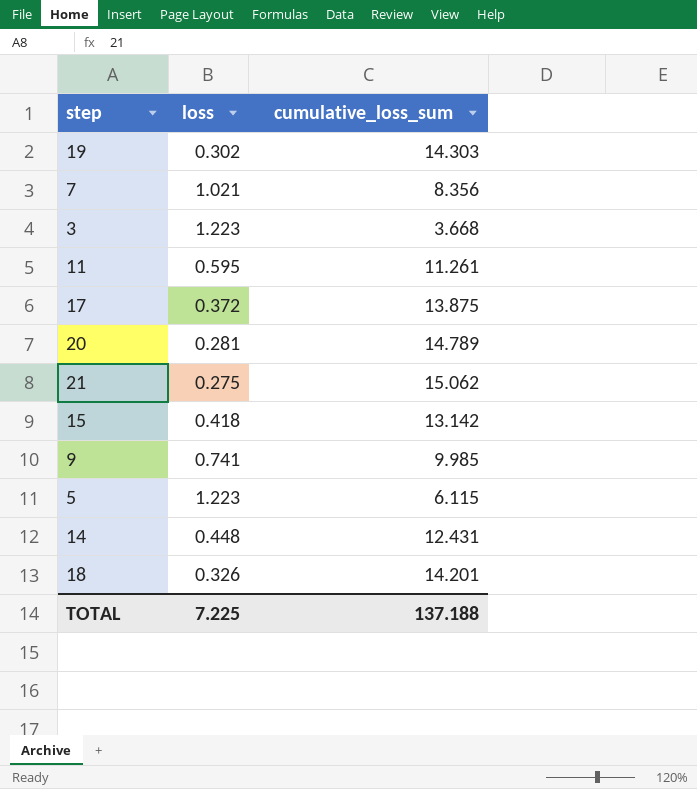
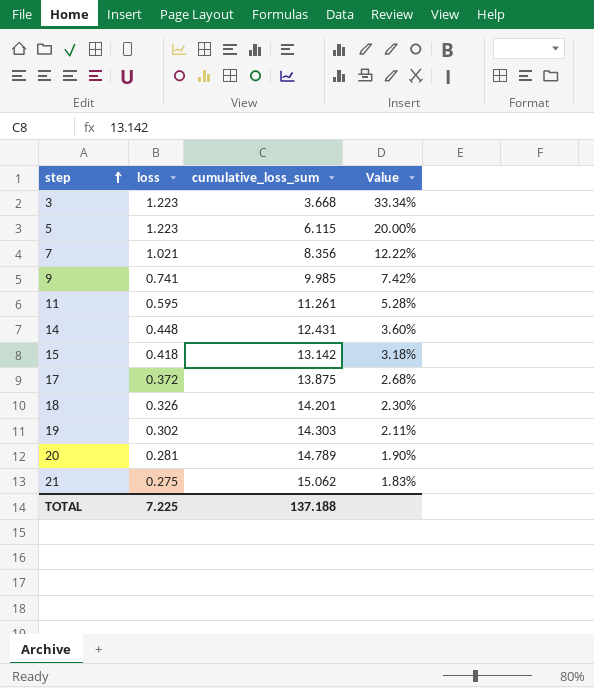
row order: none -> step ascending
column Value | formula: none -> [loss] / [cumulative_loss_sum]

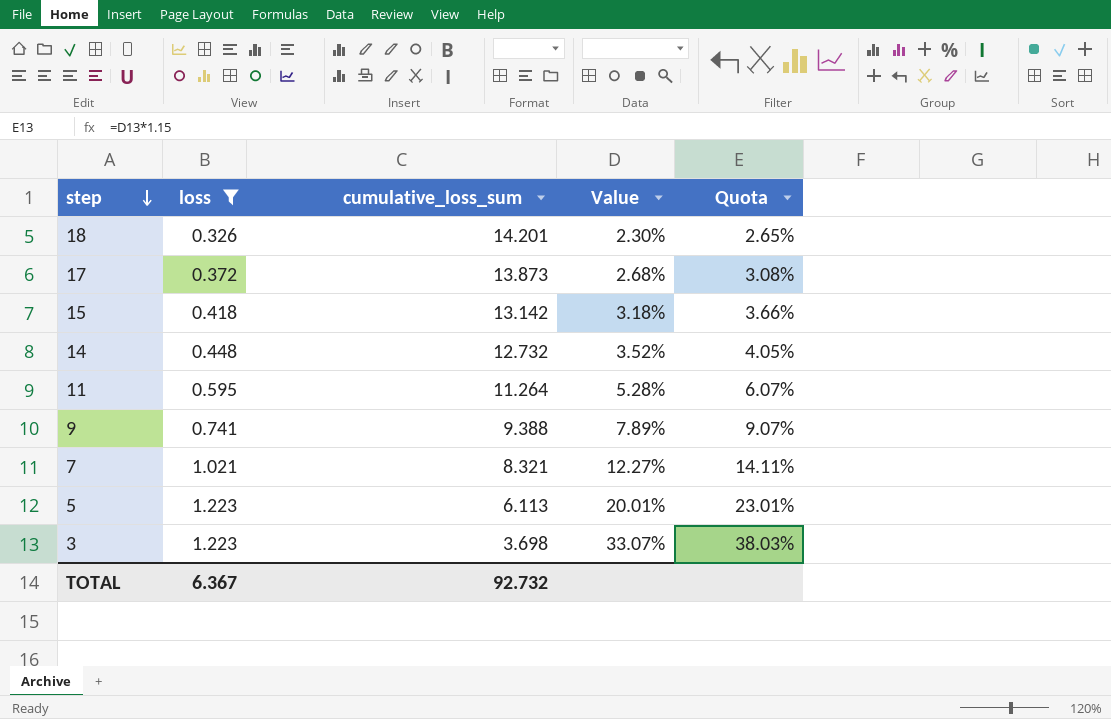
filter: none -> loss >= 0.326
row order: step ascending -> step descending
column Quota | formula: none -> [Value] * 1.15
17 | cumulative_loss_sum: 13.875 -> 13.873
14 | cumulative_loss_sum: 12.431 -> 12.732
14 | Value: 3.60% -> 3.52%
11 | cumulative_loss_sum: 11.261 -> 11.264
9 | cumulative_loss_sum: 9.985 -> 9.388
9 | Value: 7.42% -> 7.89%
7 | cumulative_loss_sum: 8.356 -> 8.321
7 | Value: 12.22% -> 12.27%
5 | cumulative_loss_sum: 6.115 -> 6.113
5 | Value: 20.00% -> 20.01%
3 | cumulative_loss_sum: 3.668 -> 3.698
3 | Value: 33.34% -> 33.07%
TOTAL | loss: 7.225 -> 6.367
TOTAL | cumulative_loss_sum: 137.188 -> 92.732

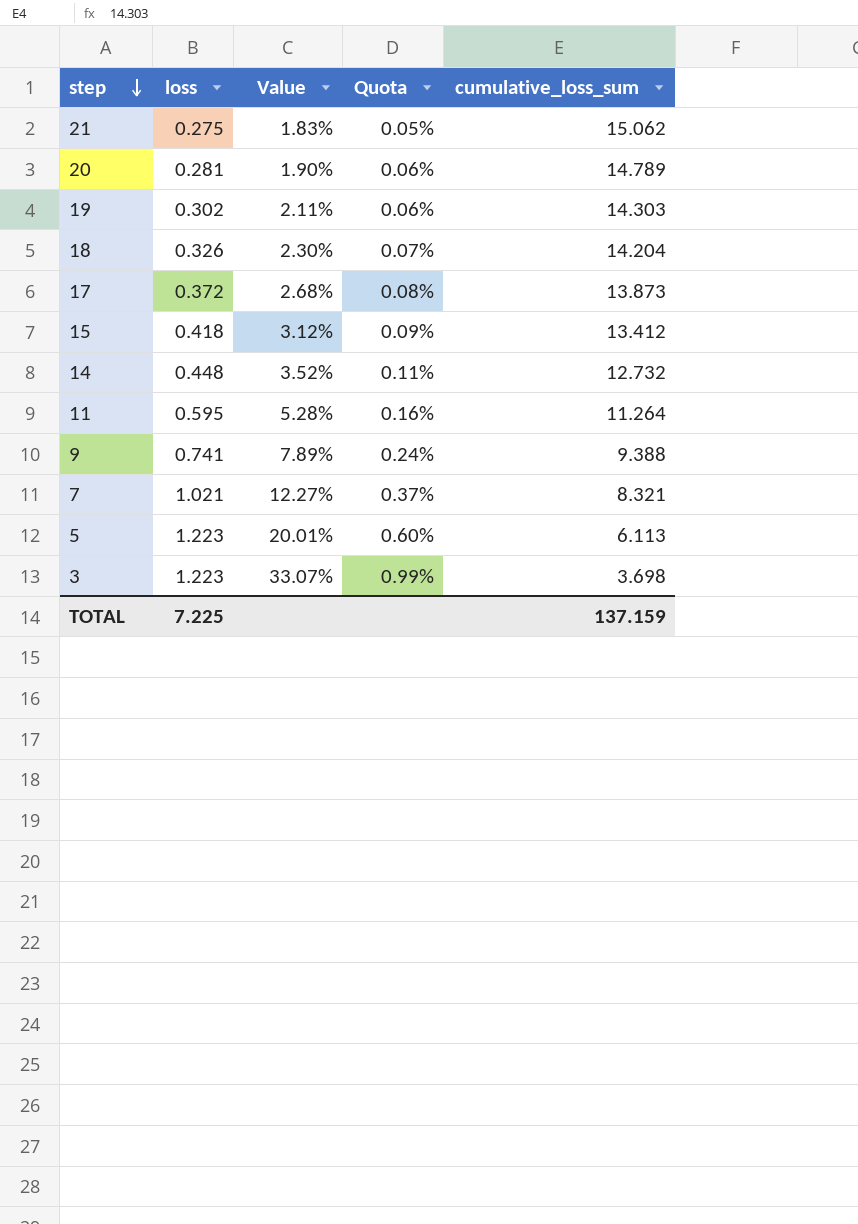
filter: loss >= 0.326 -> none
column Quota | formula: [Value] * 1.15 -> [Value] * 0.03
column cumulative_loss_sum | position: 3 -> 5
18 | cumulative_loss_sum: 14.201 -> 14.204
15 | Value: 3.18% -> 3.12%
15 | cumulative_loss_sum: 13.142 -> 13.412
TOTAL | loss: 6.367 -> 7.225
TOTAL | cumulative_loss_sum: 92.732 -> 137.159

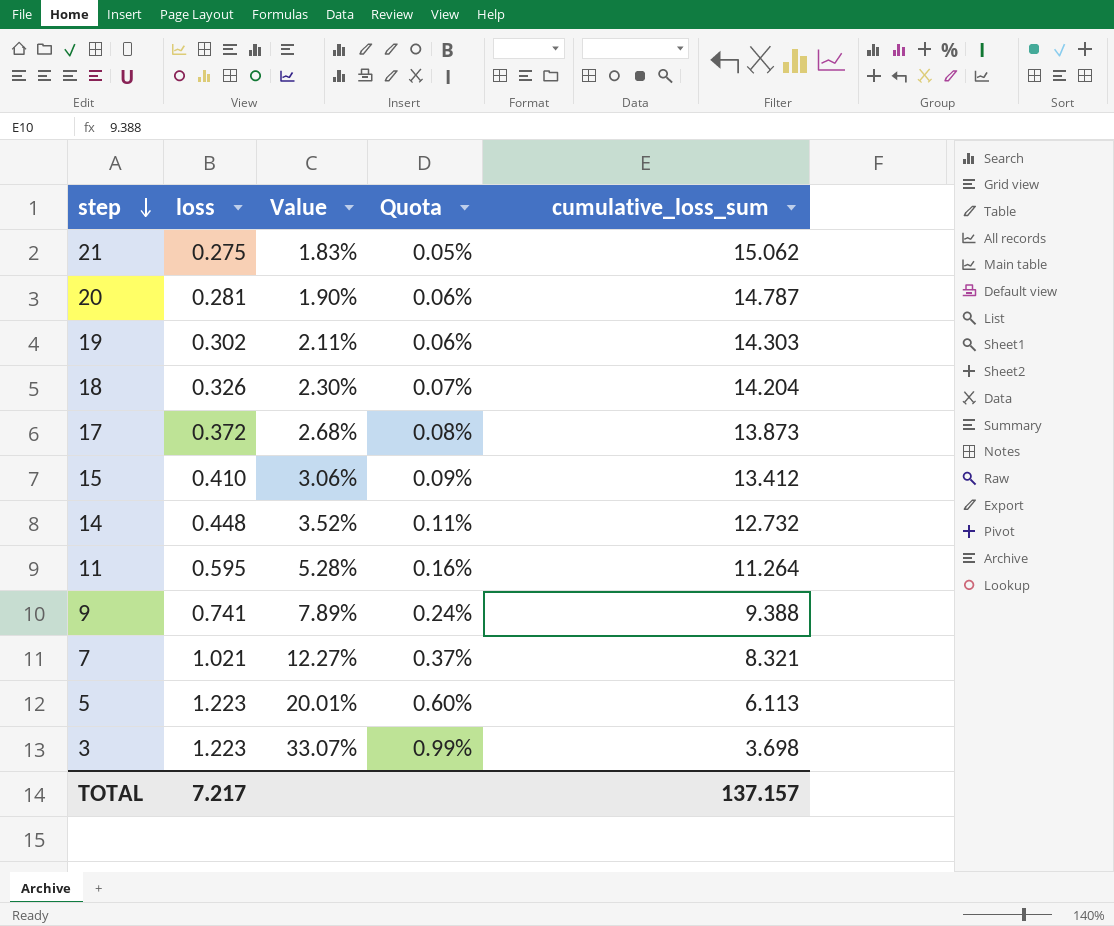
20 | cumulative_loss_sum: 14.789 -> 14.787
15 | loss: 0.418 -> 0.410
15 | Value: 3.12% -> 3.06%
TOTAL | loss: 7.225 -> 7.217
TOTAL | cumulative_loss_sum: 137.159 -> 137.157

